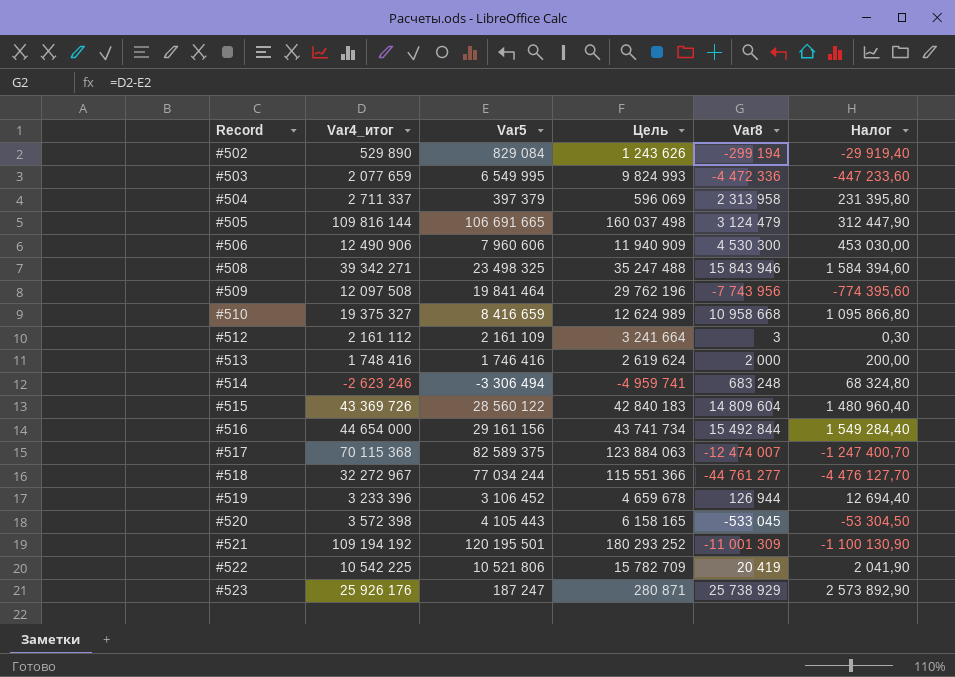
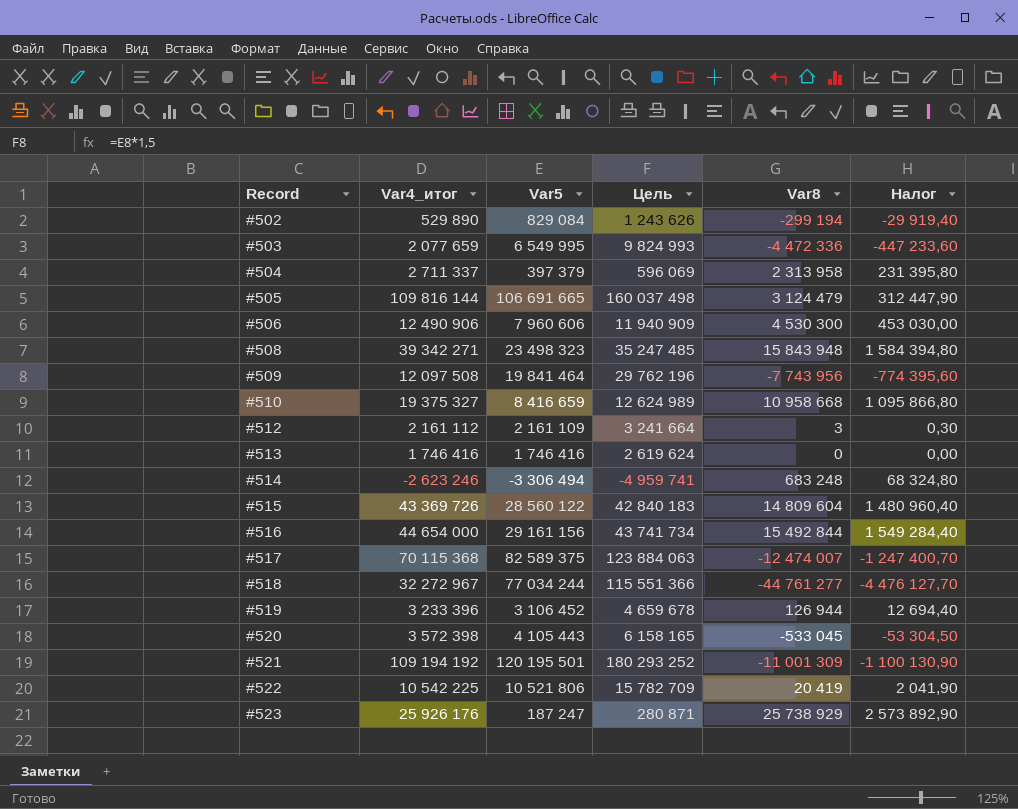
#508 | Var5: 23 498 325 -> 23 498 323
#508 | Цель: 35 247 488 -> 35 247 485
#508 | Var8: 15 843 946 -> 15 843 948
#508 | Налог: 1 584 394,60 -> 1 584 394,80
#513 | Var4_итог: 1 748 416 -> 1 746 416
#513 | Var8: 2 000 -> 0
#513 | Налог: 200,00 -> 0,00

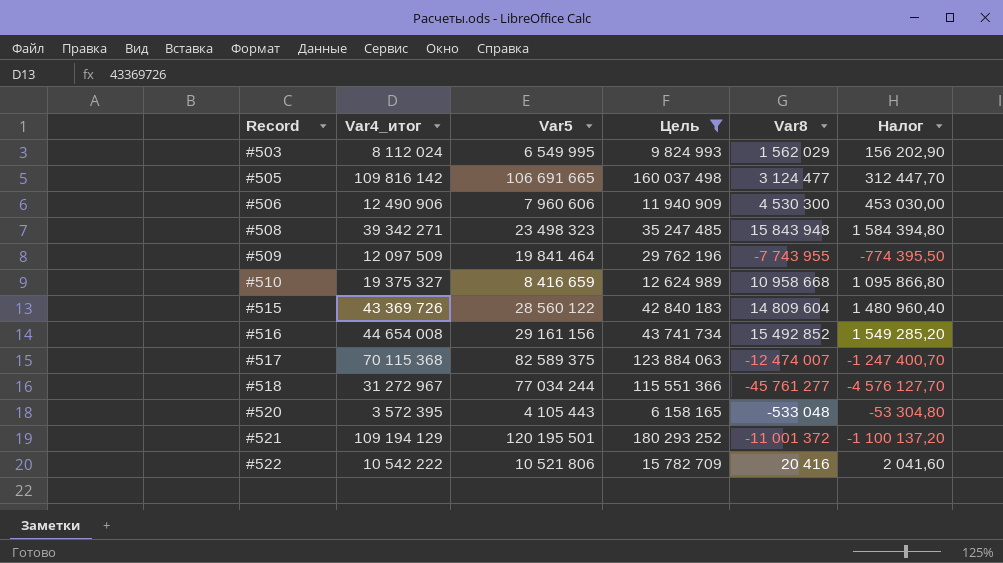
filter: none -> Цель >= 6 158 165
#503 | Var4_итог: 2 077 659 -> 8 112 024
#503 | Var8: -4 472 336 -> 1 562 029
#503 | Налог: -447 233,60 -> 156 202,90
#505 | Var4_итог: 109 816 144 -> 109 816 142
#505 | Var8: 3 124 479 -> 3 124 477
#505 | Налог: 312 447,90 -> 312 447,70
#509 | Var4_итог: 12 097 508 -> 12 097 509
#509 | Var8: -7 743 956 -> -7 743 955
#509 | Налог: -774 395,60 -> -774 395,50
#516 | Var4_итог: 44 654 000 -> 44 654 008
#516 | Var8: 15 492 844 -> 15 492 852
#516 | Налог: 1 549 284,40 -> 1 549 285,20
#518 | Var4_итог: 32 272 967 -> 31 272 967
#518 | Var8: -44 761 277 -> -45 761 277
#518 | Налог: -4 476 127,70 -> -4 576 127,70
#520 | Var4_итог: 3 572 398 -> 3 572 395
#520 | Var8: -533 045 -> -533 048
#520 | Налог: -53 304,50 -> -53 304,80
#521 | Var4_итог: 109 194 192 -> 109 194 129
#521 | Var8: -11 001 309 -> -11 001 372
#521 | Налог: -1 100 130,90 -> -1 100 137,20
#522 | Var4_итог: 10 542 225 -> 10 542 222
#522 | Var8: 20 419 -> 20 416
#522 | Налог: 2 041,90 -> 2 041,60

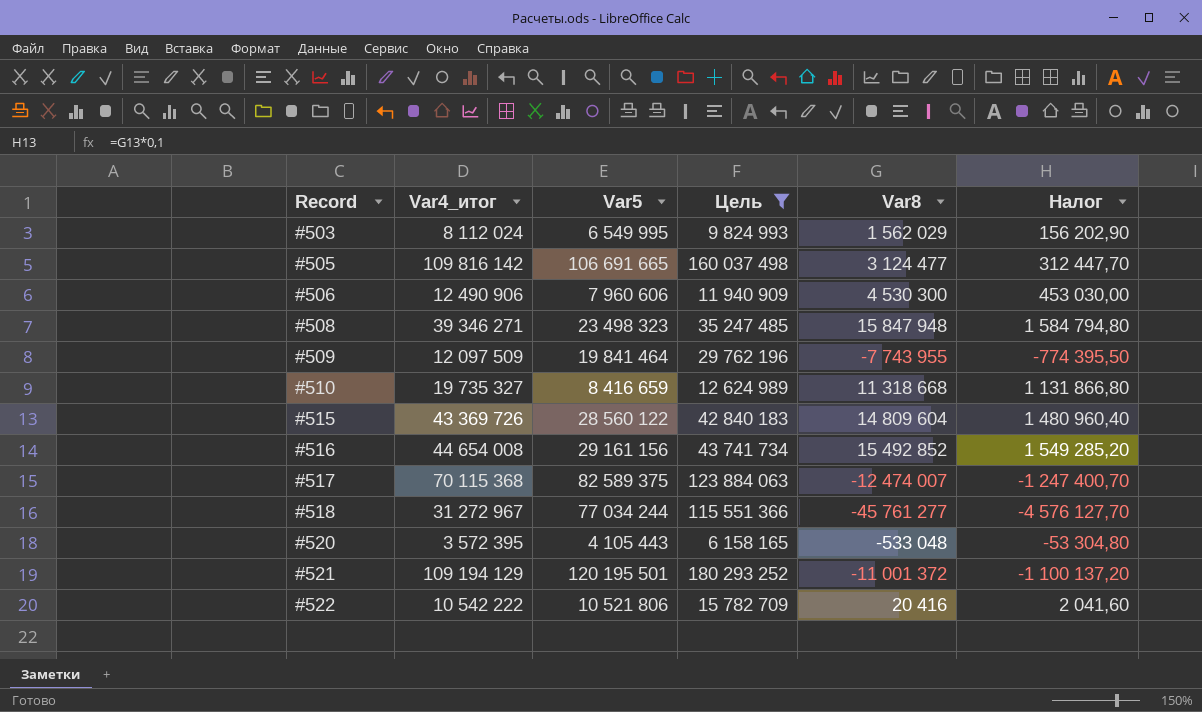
#508 | Var4_итог: 39 342 271 -> 39 346 271
#508 | Var8: 15 843 948 -> 15 847 948
#508 | Налог: 1 584 394,80 -> 1 584 794,80
#510 | Var4_итог: 19 375 327 -> 19 735 327
#510 | Var8: 10 958 668 -> 11 318 668
#510 | Налог: 1 095 866,80 -> 1 131 866,80

